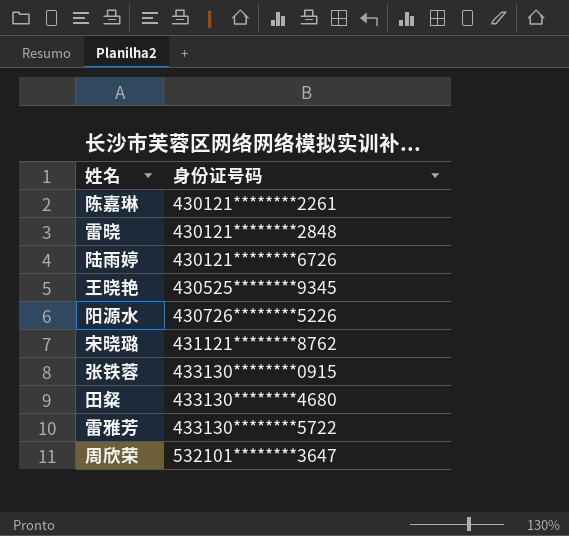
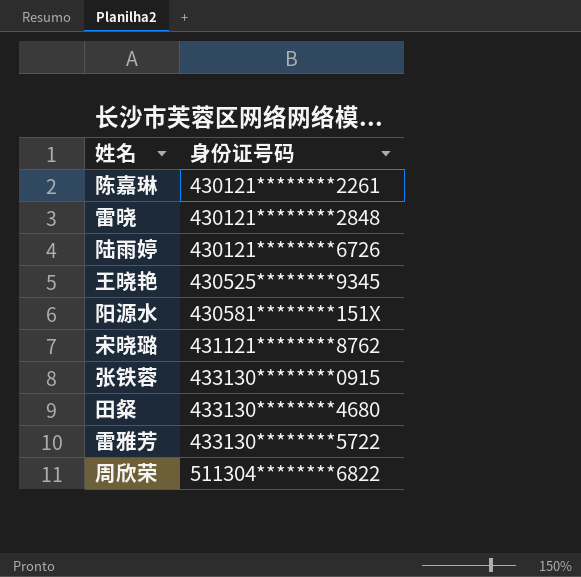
阳源水 | 身份证号码: 430726********5226 -> 430581********151X
周欣荣 | 身份证号码: 532101********3647 -> 511304********6822

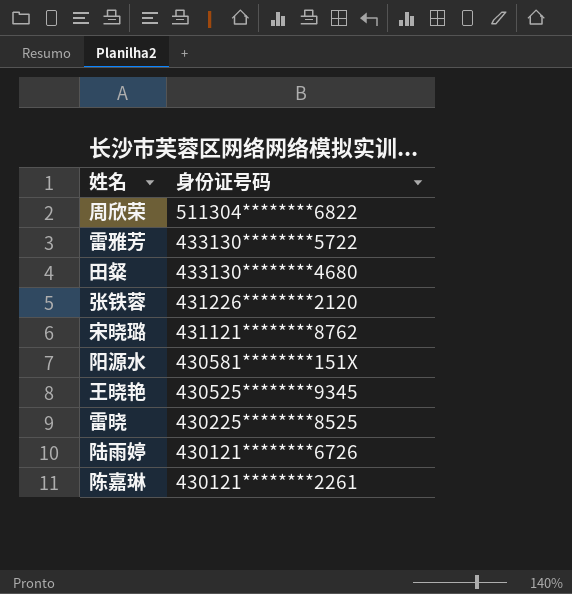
row order: 身份证号码 ascending -> 身份证号码 descending
张铁蓉 | 身份证号码: 433130********0915 -> 431226********2120
雷晓 | 身份证号码: 430121********2848 -> 430225********8525

